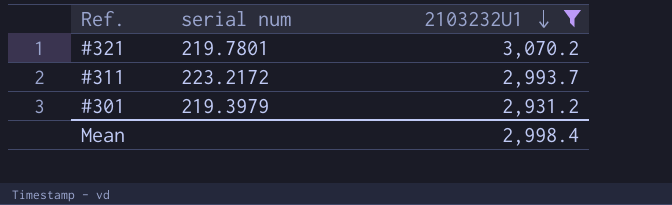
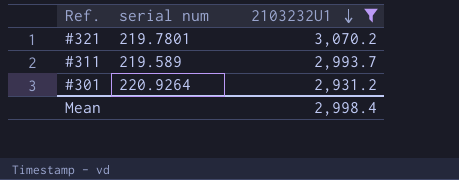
#311 | serial num: 223.2172 -> 219.589
#301 | serial num: 219.3979 -> 220.9264

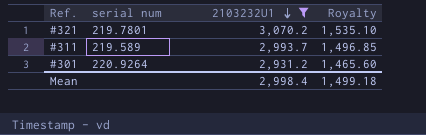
column Royalty | formula: none -> [2103232U1] * 0.5

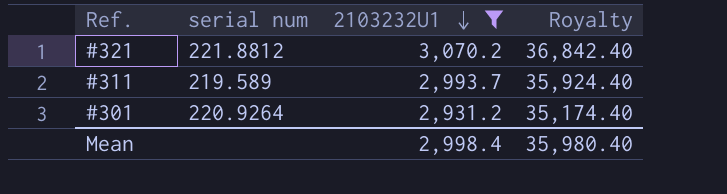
column Royalty | formula: [2103232U1] * 0.5 -> [2103232U1] * 12
#321 | serial num: 219.7801 -> 221.8812
Mean | Royalty: 1,499.18 -> 35,980.40

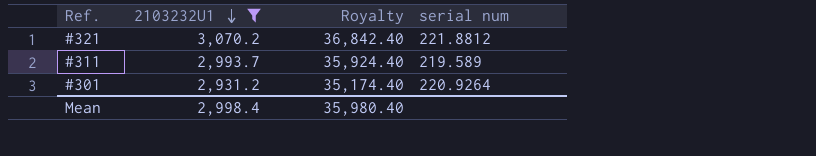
column serial num | position: 2 -> 4

